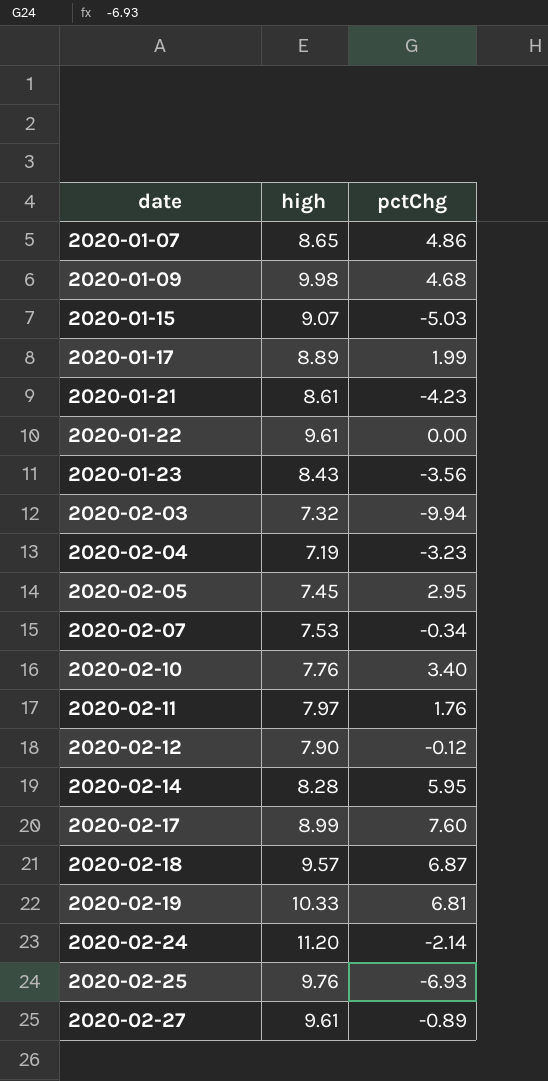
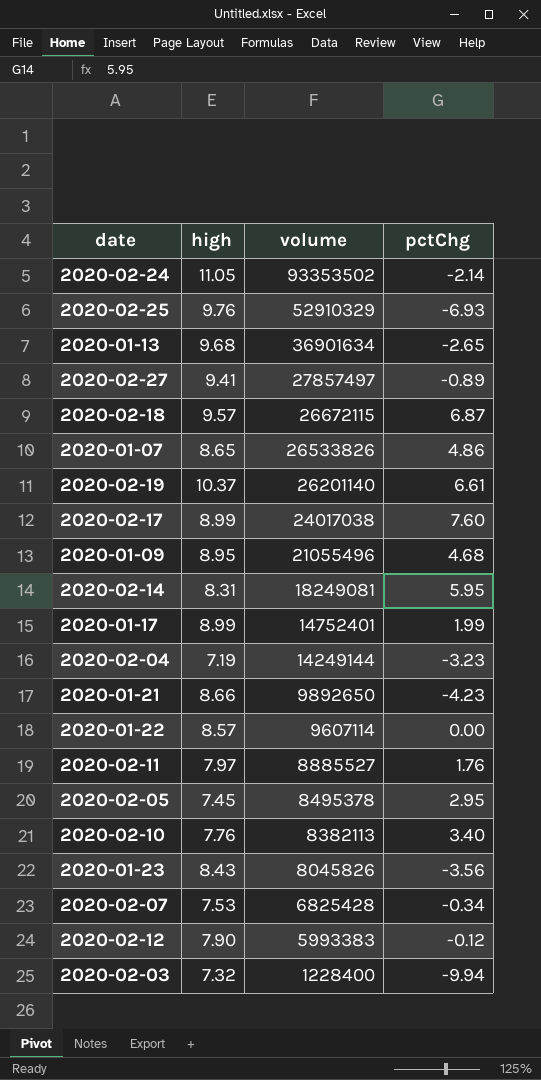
row order: date ascending -> volume descending
column volume | position: none -> 3
row 2020-01-15: 9.07 | -5.03 -> none
2020-02-24 | high: 11.20 -> 11.05
row 2020-01-13: none -> 9.68 | 36901634 | -2.65
2020-02-27 | high: 9.61 -> 9.41
2020-02-19 | high: 10.33 -> 10.37
2020-02-19 | pctChg: 6.81 -> 6.61
2020-01-09 | high: 9.98 -> 8.95
2020-02-14 | high: 8.28 -> 8.31
2020-01-17 | high: 8.89 -> 8.99
2020-01-21 | high: 8.61 -> 8.66
2020-01-22 | high: 9.61 -> 8.57

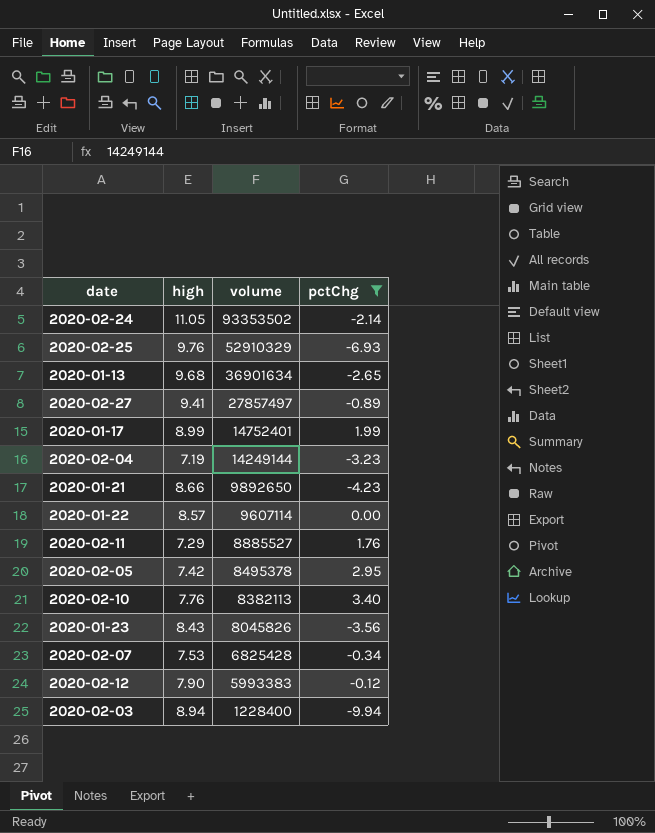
filter: none -> pctChg <= 3.40
2020-02-11 | high: 7.97 -> 7.29
2020-02-05 | high: 7.45 -> 7.42
2020-02-03 | high: 7.32 -> 8.94

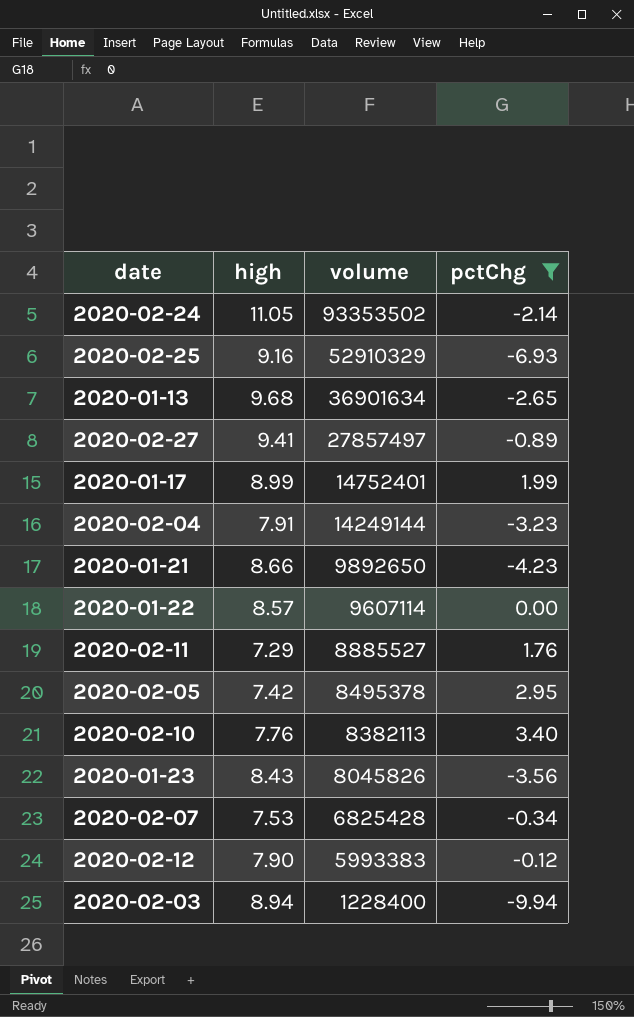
2020-02-25 | high: 9.76 -> 9.16
2020-02-04 | high: 7.19 -> 7.91

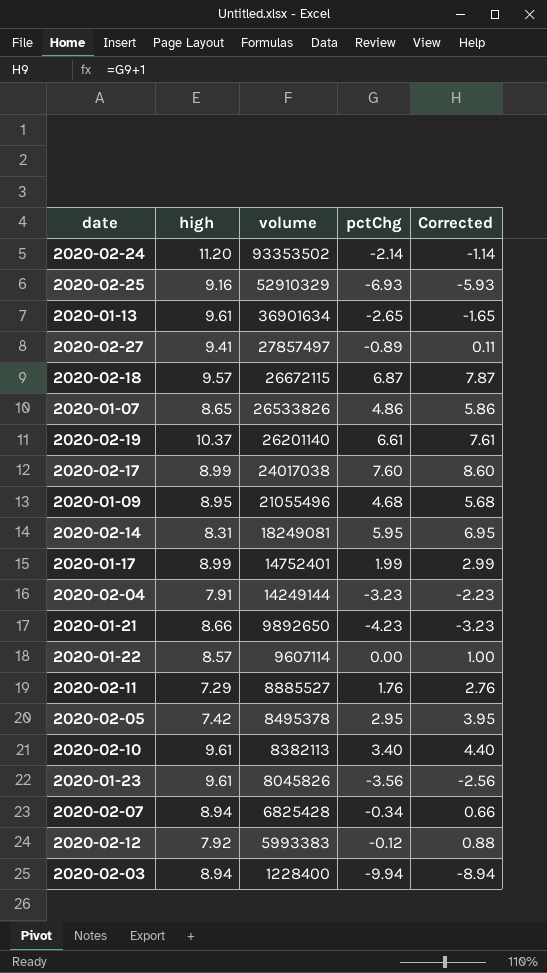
filter: pctChg <= 3.40 -> none
column Corrected | formula: none -> [pctChg] + 1
2020-02-24 | high: 11.05 -> 11.20
2020-01-13 | high: 9.68 -> 9.61
2020-02-10 | high: 7.76 -> 9.61
2020-01-23 | high: 8.43 -> 9.61
2020-02-07 | high: 7.53 -> 8.94
2020-02-12 | high: 7.90 -> 7.92

